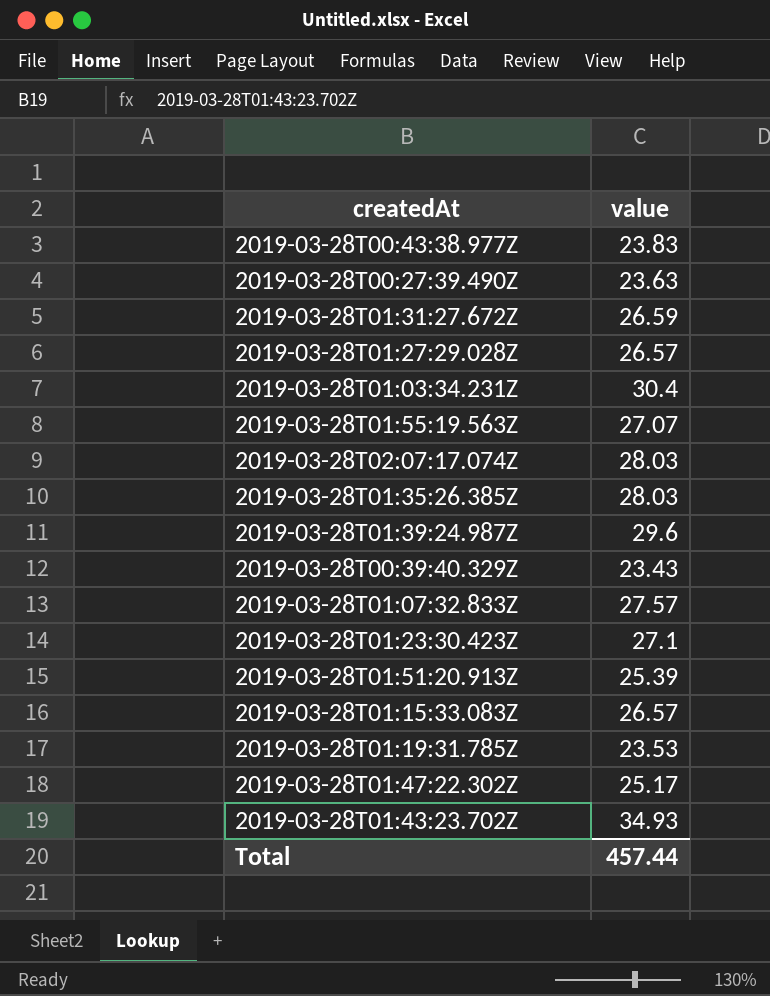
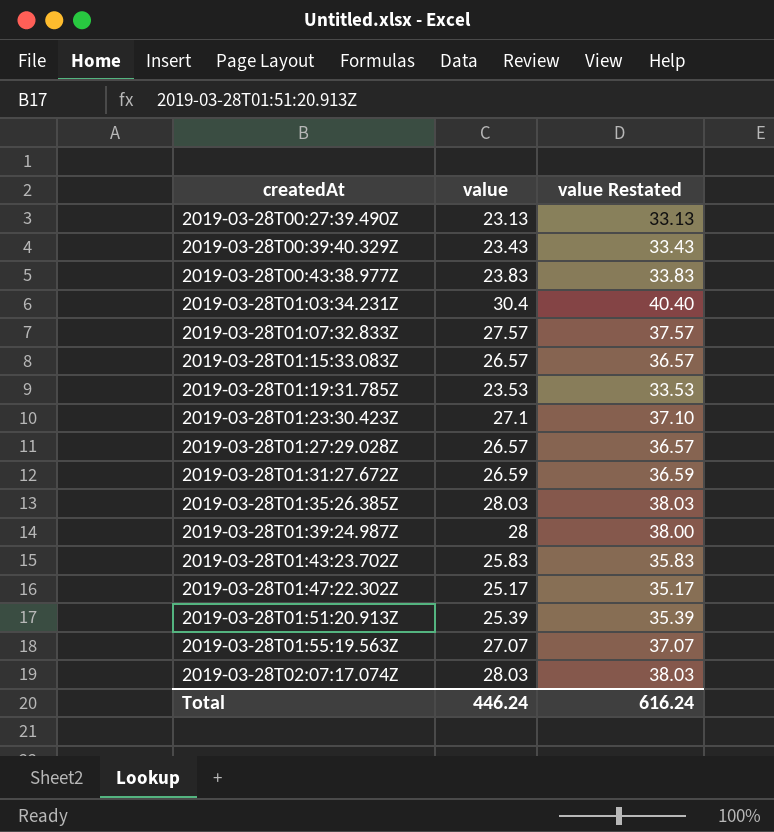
row order: none -> createdAt ascending
column value Restated | formula: none -> [value] + 10
2019-03-28T00:27:39.490Z | value: 23.63 -> 23.13
2019-03-28T01:39:24.987Z | value: 29.6 -> 28
2019-03-28T01:43:23.702Z | value: 34.93 -> 25.83
Total | value: 457.44 -> 446.24

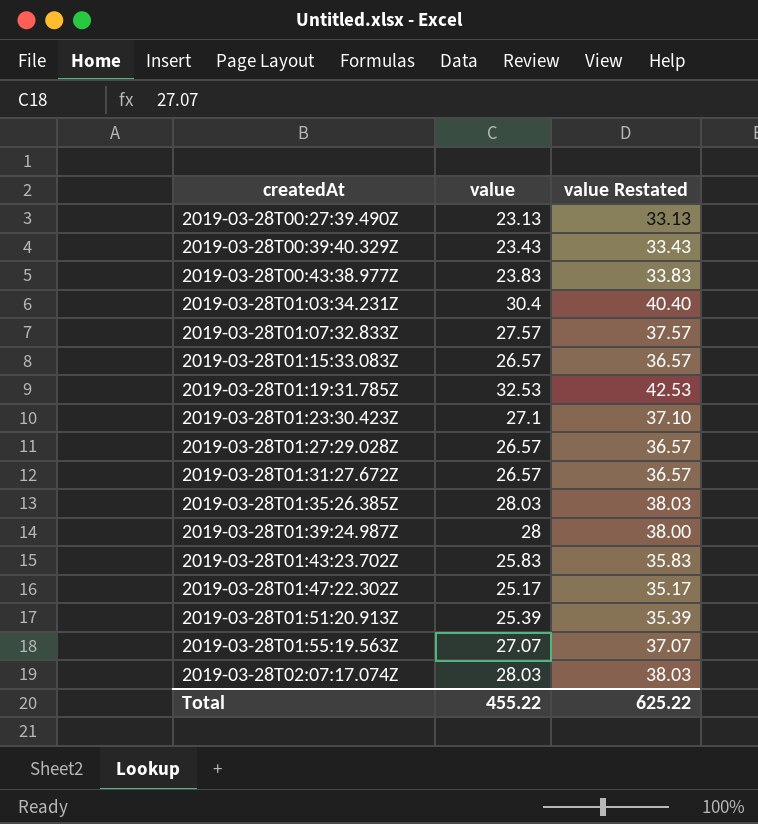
2019-03-28T01:19:31.785Z | value: 23.53 -> 32.53
2019-03-28T01:19:31.785Z | value Restated: 33.53 -> 42.53
2019-03-28T01:31:27.672Z | value: 26.59 -> 26.57
2019-03-28T01:31:27.672Z | value Restated: 36.59 -> 36.57
Total | value: 446.24 -> 455.22
Total | value Restated: 616.24 -> 625.22

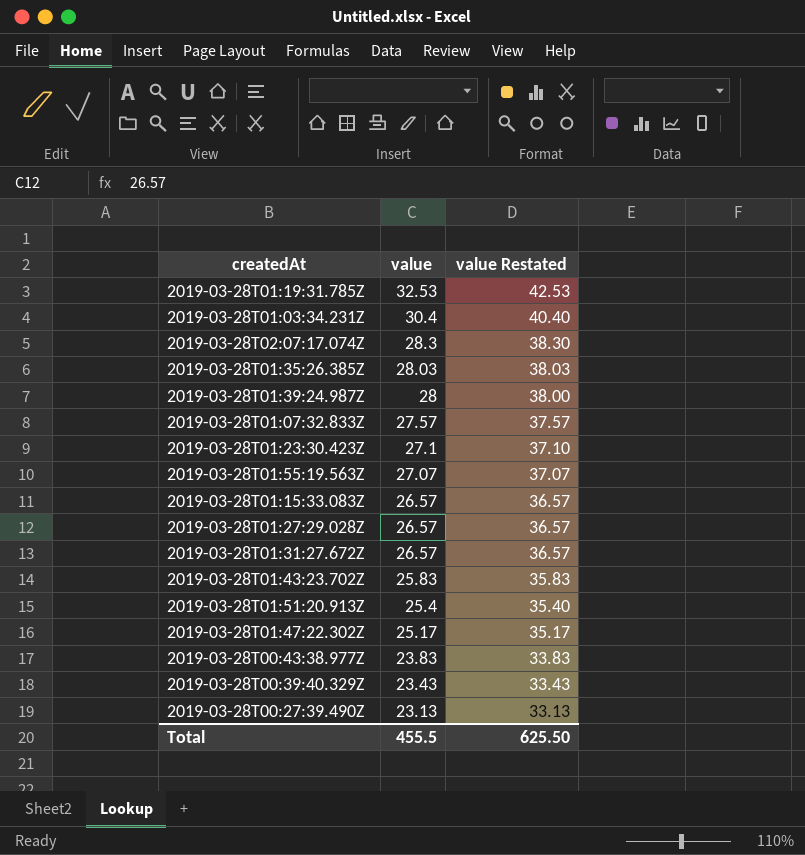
row order: createdAt ascending -> value descending
2019-03-28T02:07:17.074Z | value: 28.03 -> 28.3
2019-03-28T02:07:17.074Z | value Restated: 38.03 -> 38.30
2019-03-28T01:51:20.913Z | value: 25.39 -> 25.4
2019-03-28T01:51:20.913Z | value Restated: 35.39 -> 35.40
Total | value: 455.22 -> 455.5
Total | value Restated: 625.22 -> 625.50

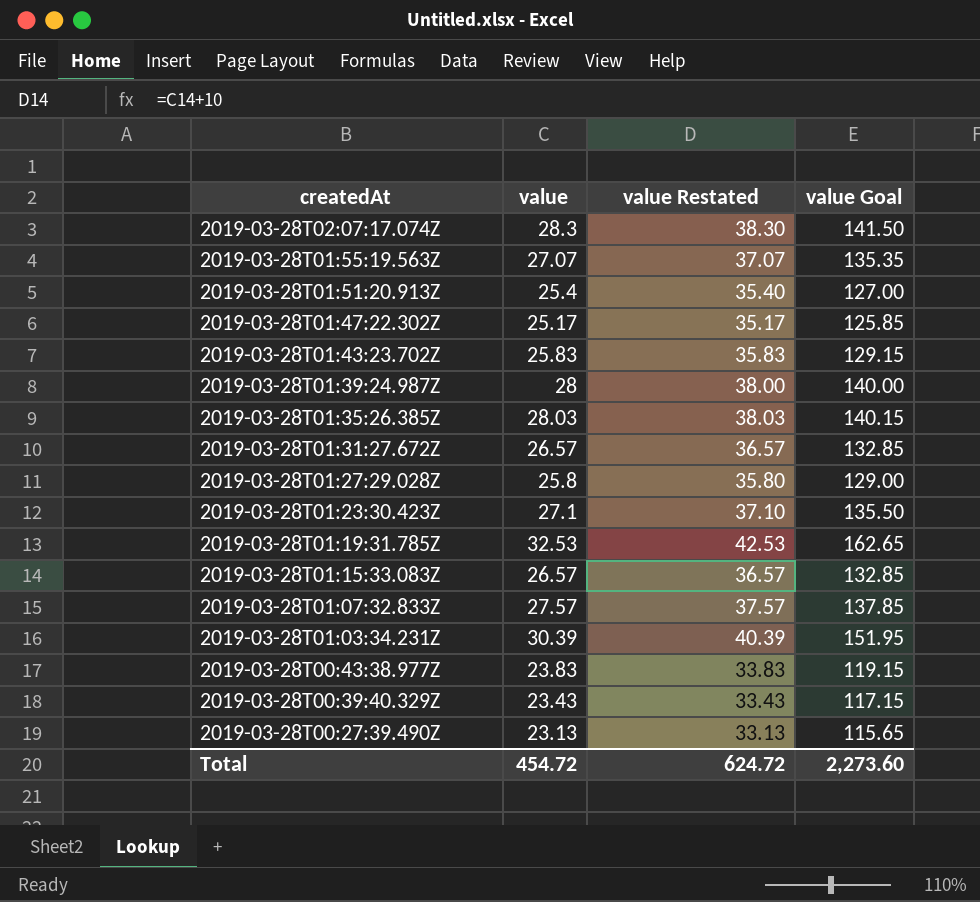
row order: value descending -> createdAt descending
column value Goal | formula: none -> [value] * 5
2019-03-28T01:27:29.028Z | value: 26.57 -> 25.8
2019-03-28T01:27:29.028Z | value Restated: 36.57 -> 35.80
2019-03-28T01:03:34.231Z | value: 30.4 -> 30.39
2019-03-28T01:03:34.231Z | value Restated: 40.40 -> 40.39
Total | value: 455.5 -> 454.72
Total | value Restated: 625.50 -> 624.72

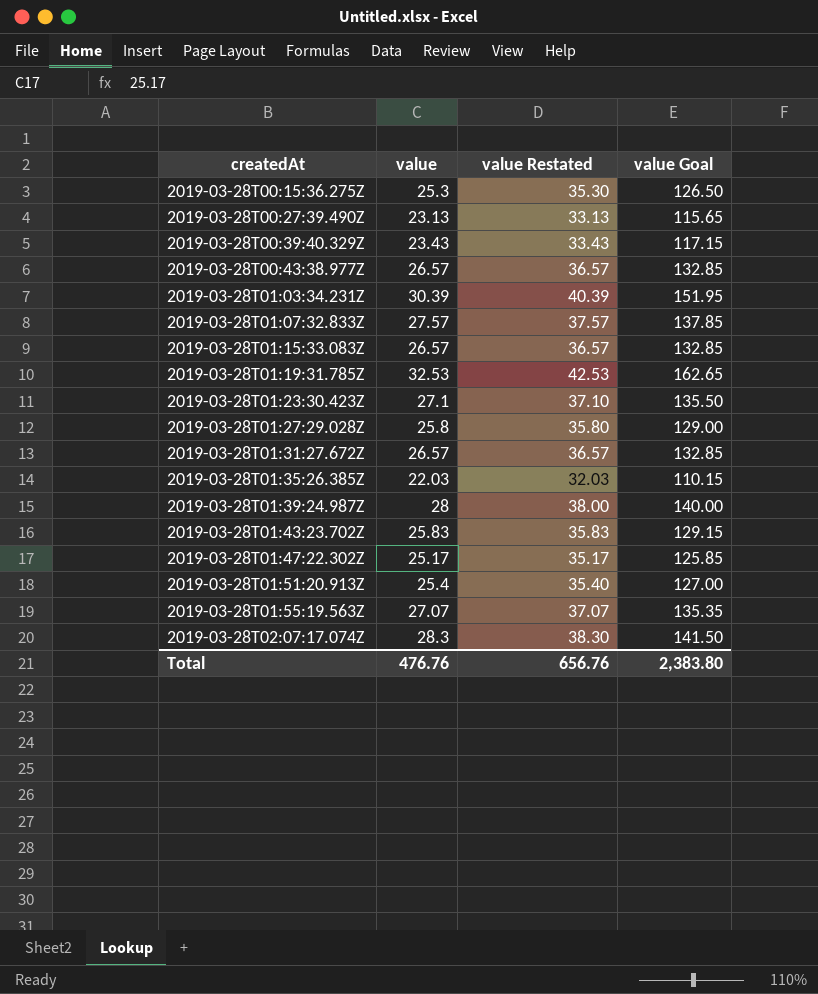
row order: createdAt descending -> createdAt ascending
row 2019-03-28T00:15:36.275Z: none -> 25.3 | 35.30 | 126.50
2019-03-28T00:43:38.977Z | value: 23.83 -> 26.57
2019-03-28T00:43:38.977Z | value Restated: 33.83 -> 36.57
2019-03-28T00:43:38.977Z | value Goal: 119.15 -> 132.85
2019-03-28T01:35:26.385Z | value: 28.03 -> 22.03
2019-03-28T01:35:26.385Z | value Restated: 38.03 -> 32.03
2019-03-28T01:35:26.385Z | value Goal: 140.15 -> 110.15
Total | value: 454.72 -> 476.76
Total | value Restated: 624.72 -> 656.76
Total | value Goal: 2,273.60 -> 2,383.80

